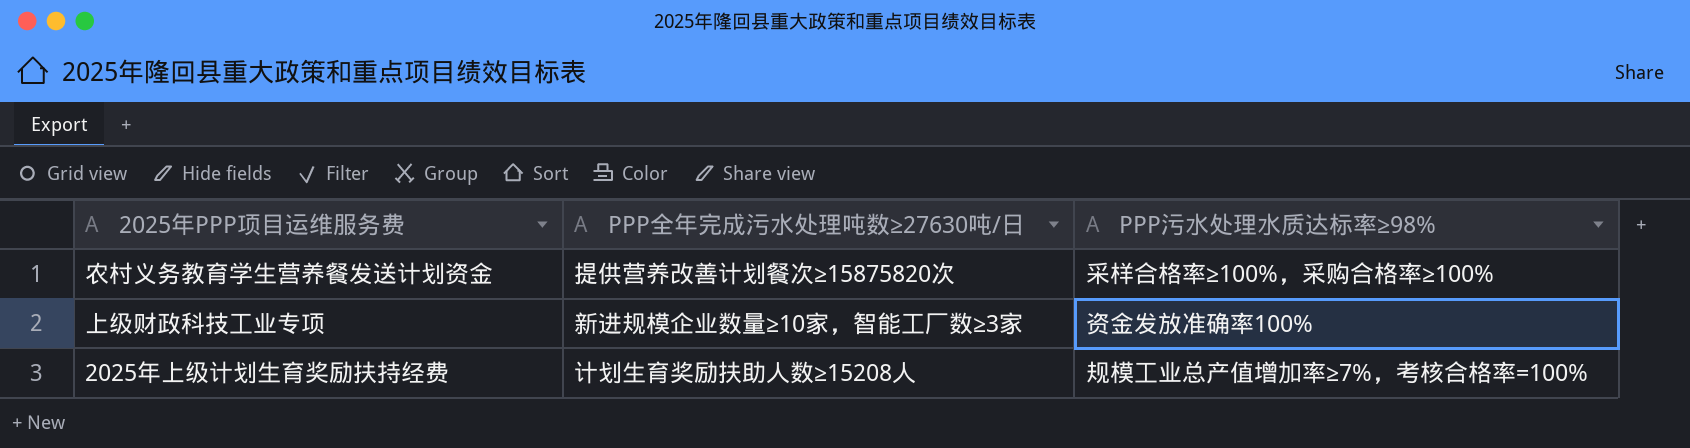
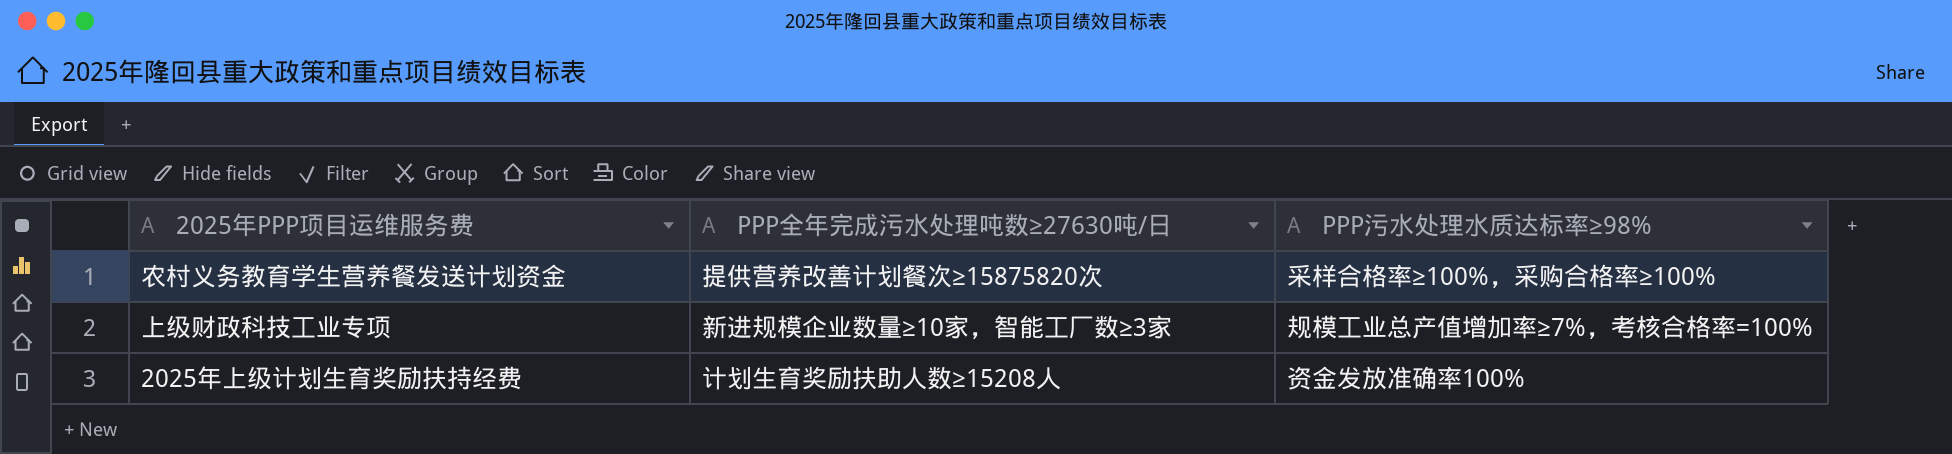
上级财政科技工业专项 | PPP污水处理水质达标率≥98%: 资金发放准确率100% -> 规模工业总产值增加率≥7%，考核合格率=100%
2025年上级计划生育奖励扶持经费 | PPP污水处理水质达标率≥98%: 规模工业总产值增加率≥7%，考核合格率=100% -> 资金发放准确率100%

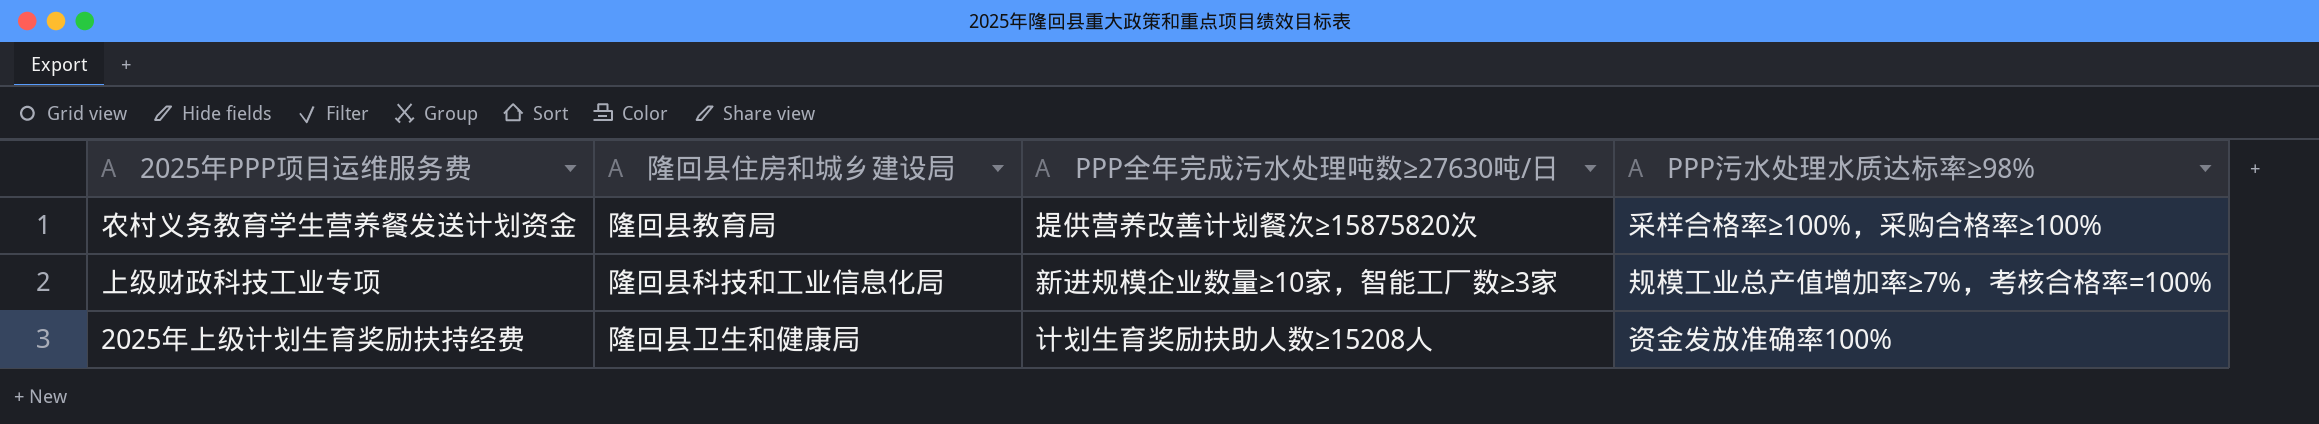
column 隆回县住房和城乡建设局 | position: none -> 2

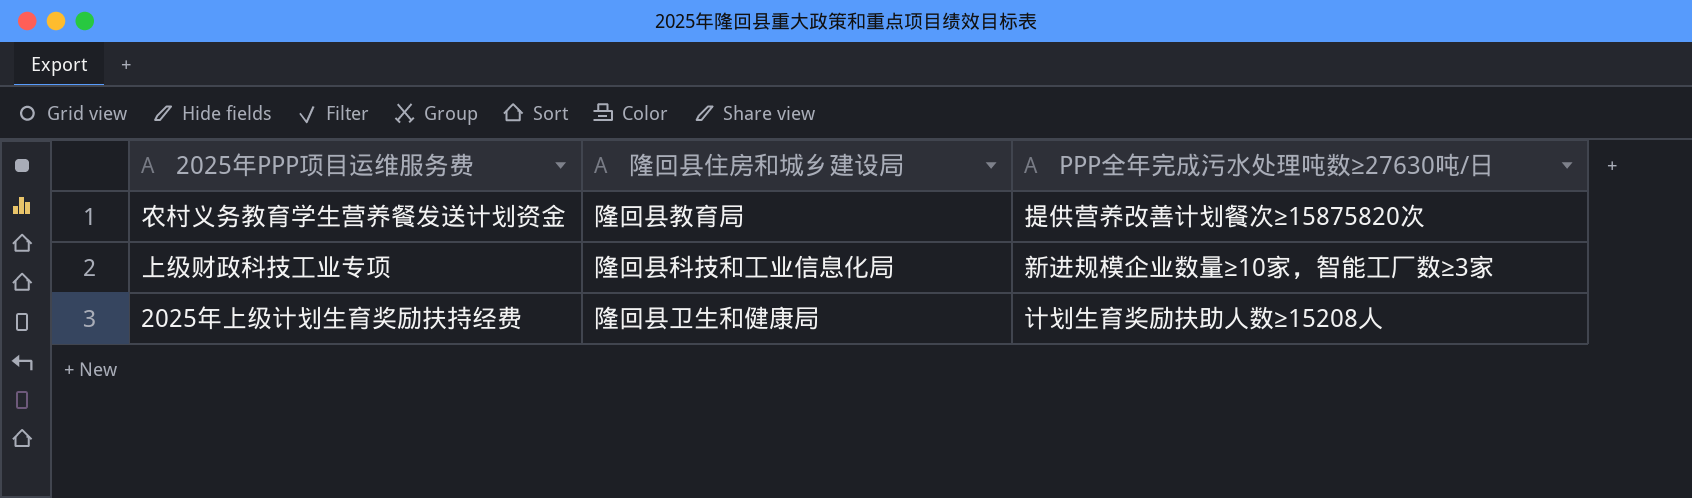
column PPP污水处理水质达标率≥98% | position: 4 -> none

